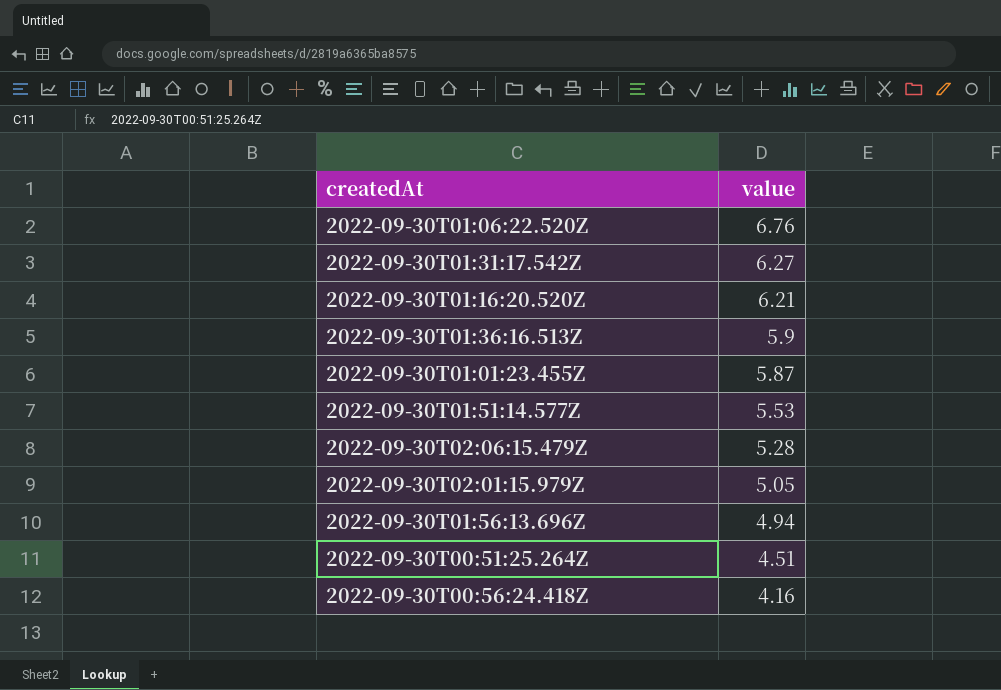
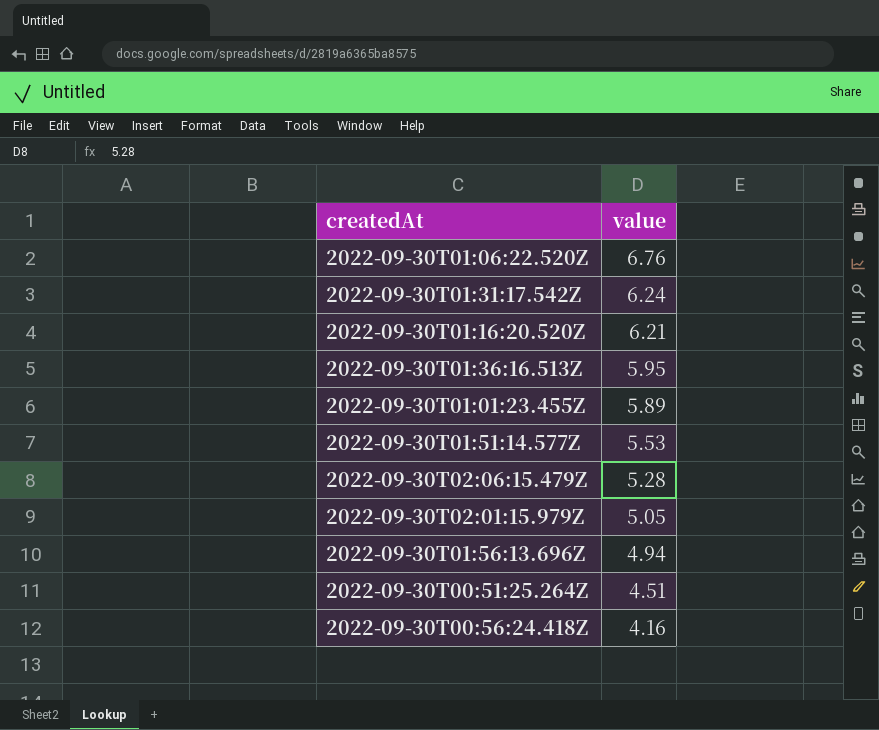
2022-09-30T01:31:17.542Z | value: 6.27 -> 6.24
2022-09-30T01:36:16.513Z | value: 5.9 -> 5.95
2022-09-30T01:01:23.455Z | value: 5.87 -> 5.89

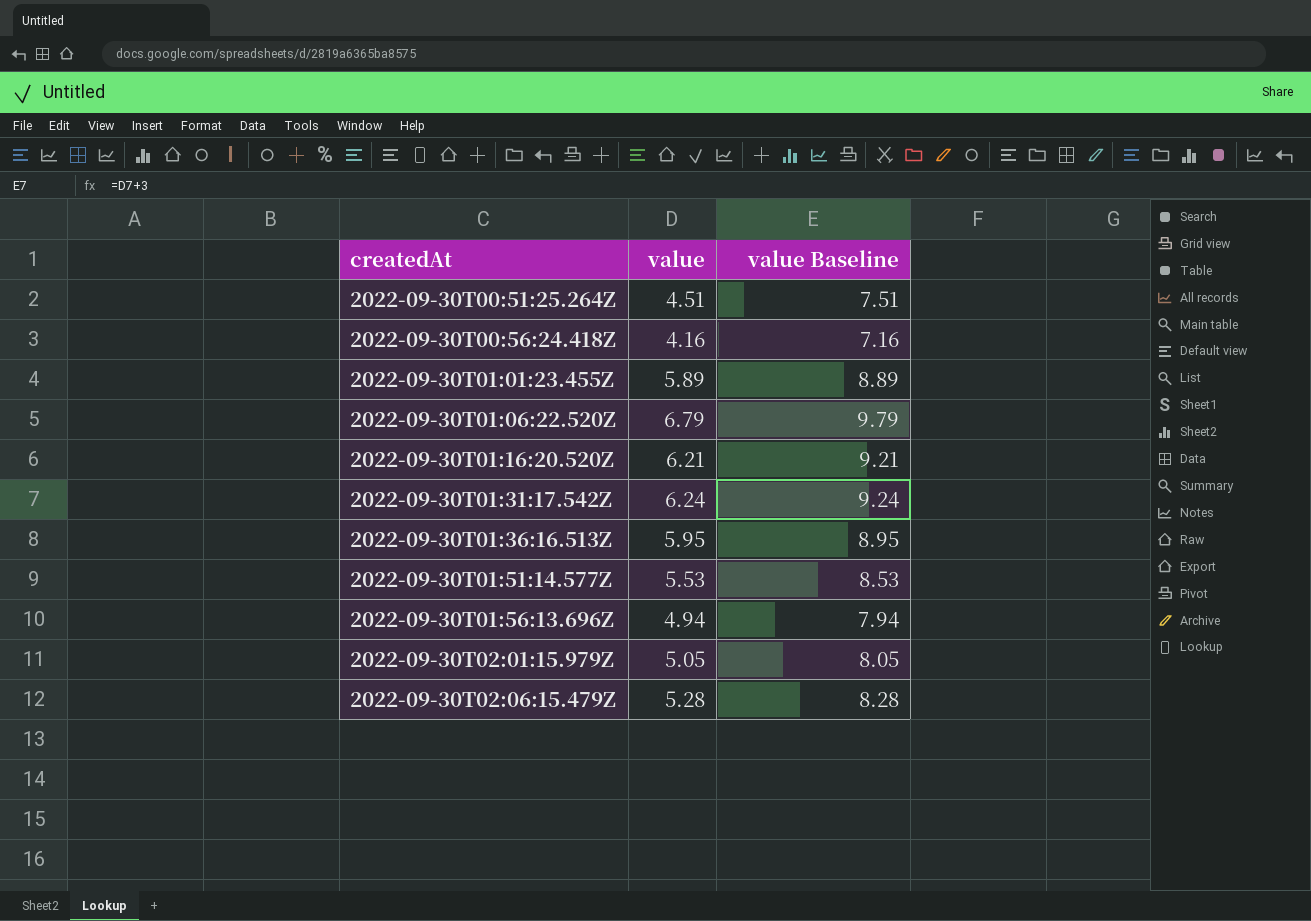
row order: value descending -> createdAt ascending
column value Baseline | formula: none -> [value] + 3
2022-09-30T01:06:22.520Z | value: 6.76 -> 6.79

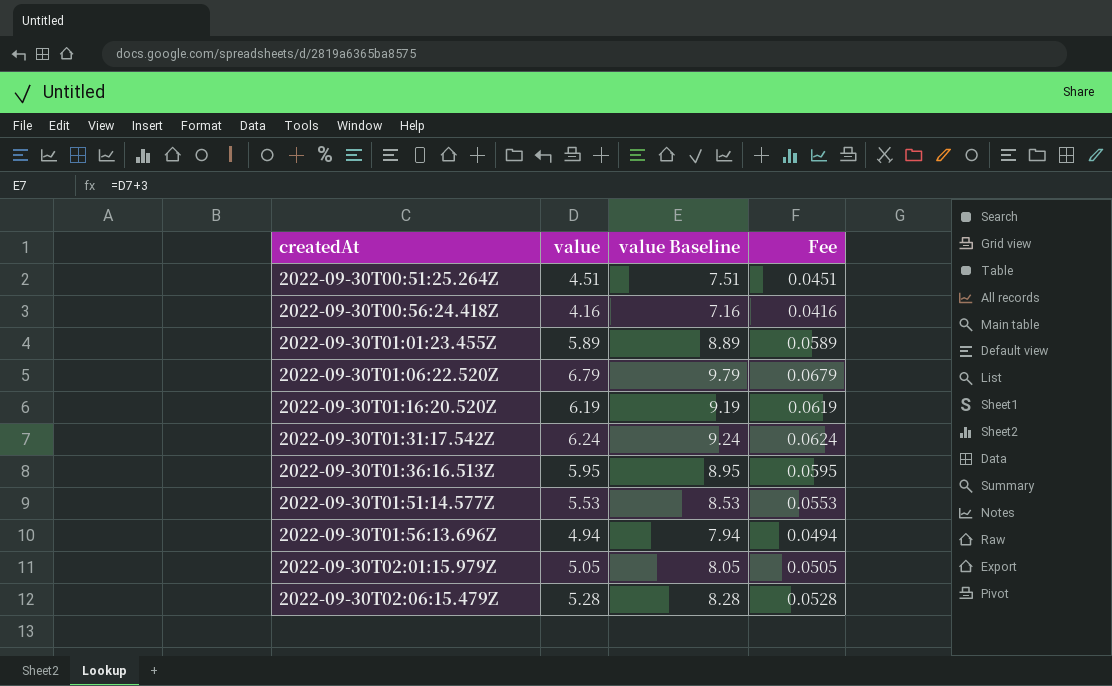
column Fee | formula: none -> [value] * 0.01
2022-09-30T01:16:20.520Z | value: 6.21 -> 6.19
2022-09-30T01:16:20.520Z | value Baseline: 9.21 -> 9.19

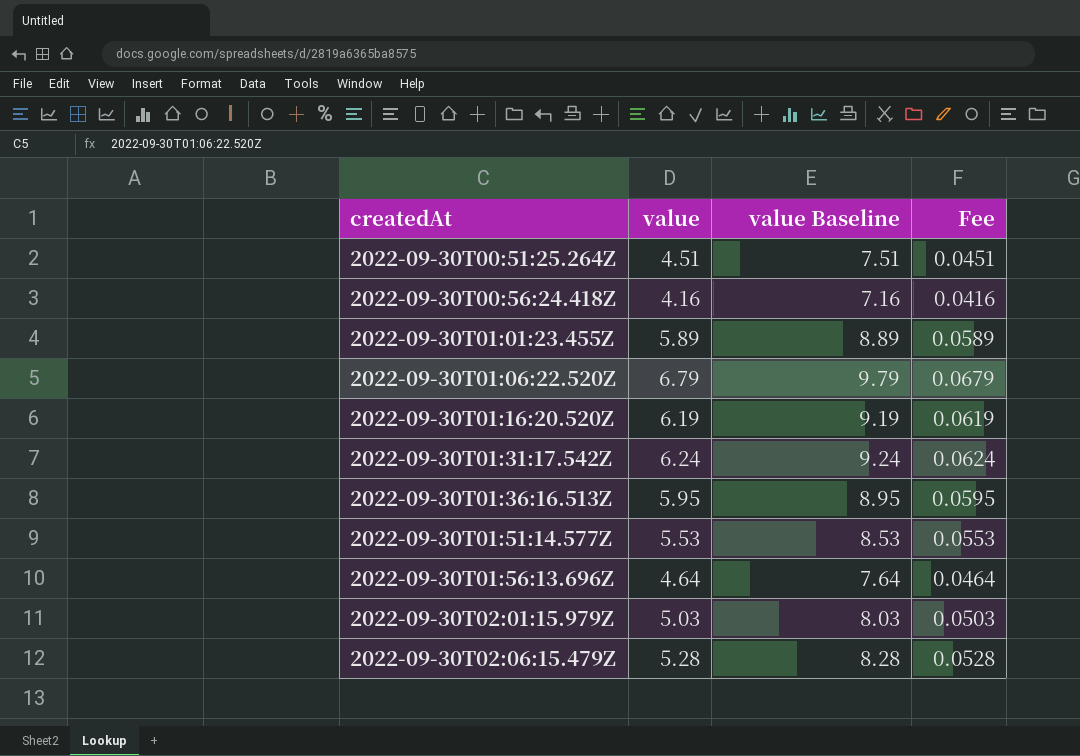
2022-09-30T01:56:13.696Z | value: 4.94 -> 4.64
2022-09-30T01:56:13.696Z | value Baseline: 7.94 -> 7.64
2022-09-30T01:56:13.696Z | Fee: 0.0494 -> 0.0464
2022-09-30T02:01:15.979Z | value: 5.05 -> 5.03
2022-09-30T02:01:15.979Z | value Baseline: 8.05 -> 8.03
2022-09-30T02:01:15.979Z | Fee: 0.0505 -> 0.0503

